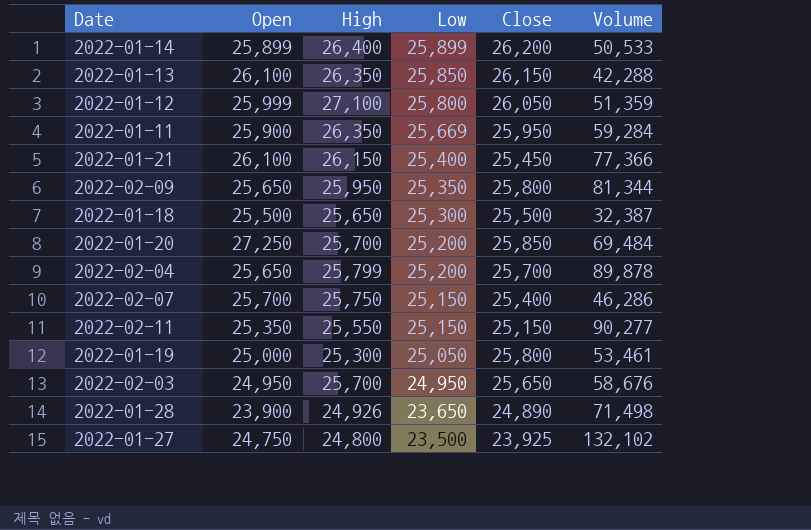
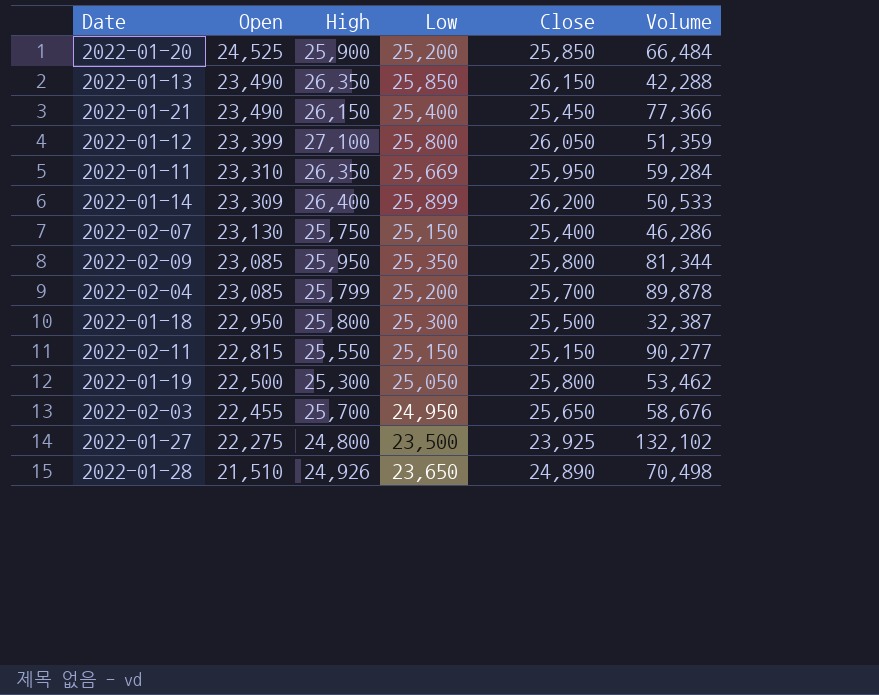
row order: Low descending -> Open descending
2022-01-20 | Open: 27,250 -> 24,525
2022-01-20 | High: 25,700 -> 25,900
2022-01-20 | Volume: 69,484 -> 66,484
2022-01-13 | Open: 26,100 -> 23,490
2022-01-21 | Open: 26,100 -> 23,490
2022-01-12 | Open: 25,999 -> 23,399
2022-01-11 | Open: 25,900 -> 23,310
2022-01-14 | Open: 25,899 -> 23,309
2022-02-07 | Open: 25,700 -> 23,130
2022-02-09 | Open: 25,650 -> 23,085
2022-02-04 | Open: 25,650 -> 23,085
2022-01-18 | Open: 25,500 -> 22,950
2022-01-18 | High: 25,650 -> 25,800
2022-02-11 | Open: 25,350 -> 22,815
2022-01-19 | Open: 25,000 -> 22,500
2022-01-19 | Volume: 53,461 -> 53,462
2022-02-03 | Open: 24,950 -> 22,455
2022-01-27 | Open: 24,750 -> 22,275
2022-01-28 | Open: 23,900 -> 21,510
2022-01-28 | Volume: 71,498 -> 70,498

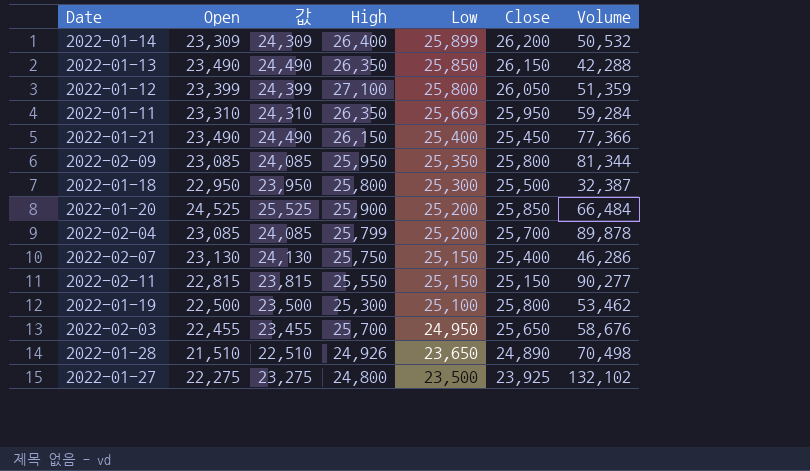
row order: Open descending -> Low descending
column 값 | formula: none -> [Open] + 1000
2022-01-14 | Volume: 50,533 -> 50,532
2022-01-19 | Low: 25,050 -> 25,100

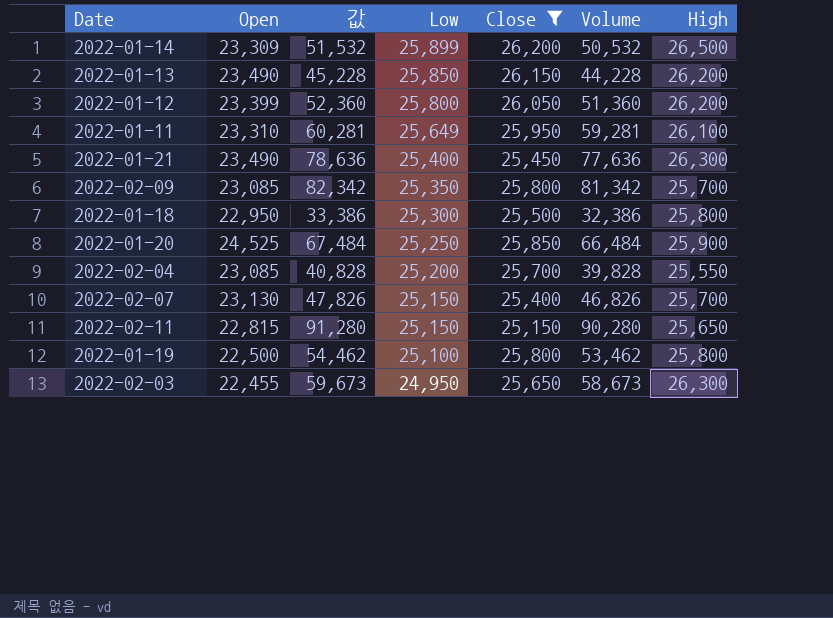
filter: none -> Close >= 25,150
column 값 | formula: [Open] + 1000 -> [Volume] + 1000
column High | position: 4 -> 7
2022-01-14 | High: 26,400 -> 26,500
2022-01-13 | Volume: 42,288 -> 44,228
2022-01-13 | High: 26,350 -> 26,200
2022-01-12 | Volume: 51,359 -> 51,360
2022-01-12 | High: 27,100 -> 26,200
2022-01-11 | Low: 25,669 -> 25,649
2022-01-11 | Volume: 59,284 -> 59,281
2022-01-11 | High: 26,350 -> 26,100
2022-01-21 | Volume: 77,366 -> 77,636
2022-01-21 | High: 26,150 -> 26,300
2022-02-09 | Volume: 81,344 -> 81,342
2022-02-09 | High: 25,950 -> 25,700
2022-01-18 | Volume: 32,387 -> 32,386
2022-01-20 | Low: 25,200 -> 25,250
2022-02-04 | Volume: 89,878 -> 39,828
2022-02-04 | High: 25,799 -> 25,550
2022-02-07 | Volume: 46,286 -> 46,826
2022-02-07 | High: 25,750 -> 25,700
2022-02-11 | Volume: 90,277 -> 90,280
2022-02-11 | High: 25,550 -> 25,650
2022-01-19 | High: 25,300 -> 25,800
2022-02-03 | Volume: 58,676 -> 58,673
2022-02-03 | High: 25,700 -> 26,300

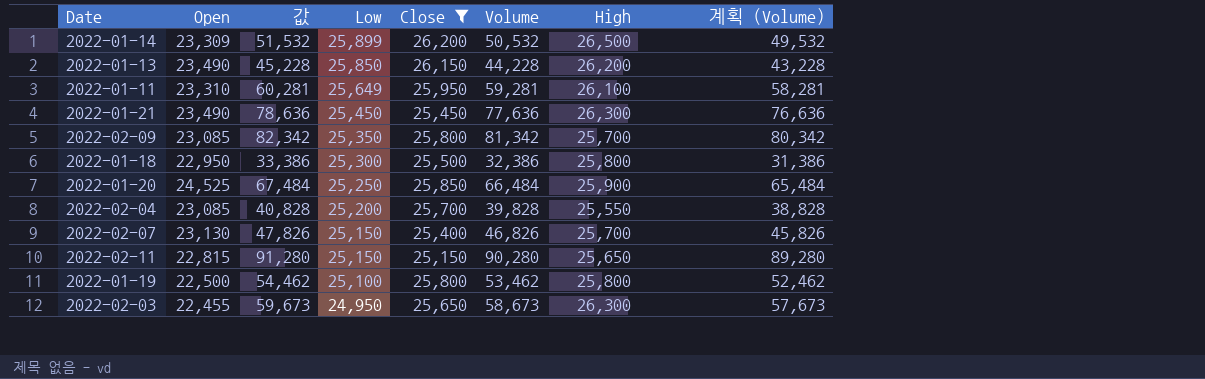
column 계획 (Volume) | formula: none -> [Volume] - 1000
row 2022-01-12: 23,399 | 52,360 | 25,800 | 26,050 | 51,360 | 26,200 -> none
2022-01-21 | Low: 25,400 -> 25,450

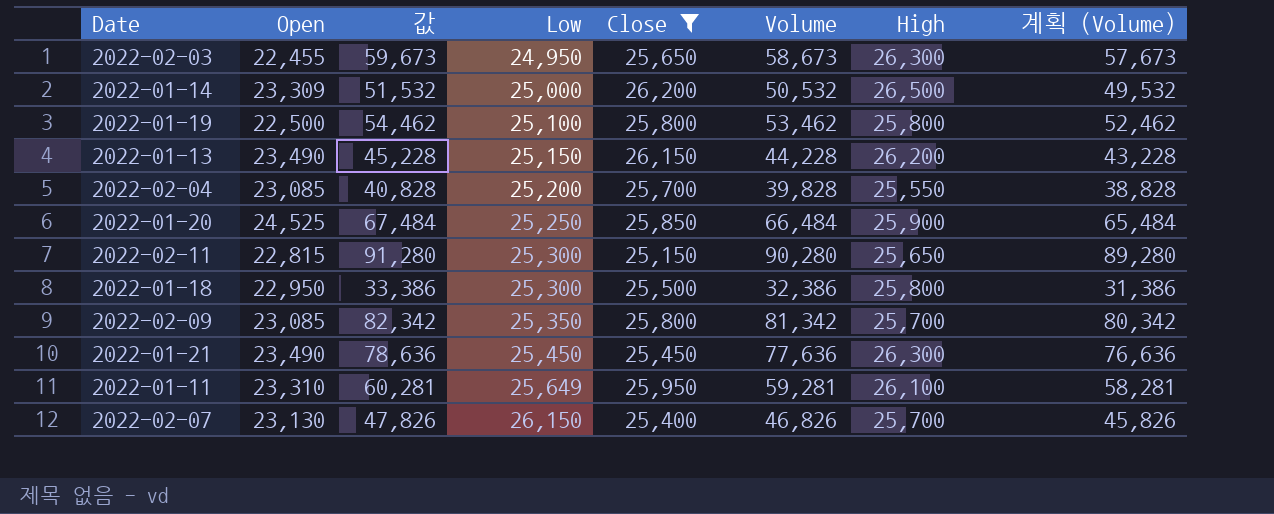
row order: Low descending -> Low ascending
2022-01-14 | Low: 25,899 -> 25,000
2022-01-13 | Low: 25,850 -> 25,150
2022-02-11 | Low: 25,150 -> 25,300
2022-02-07 | Low: 25,150 -> 26,150

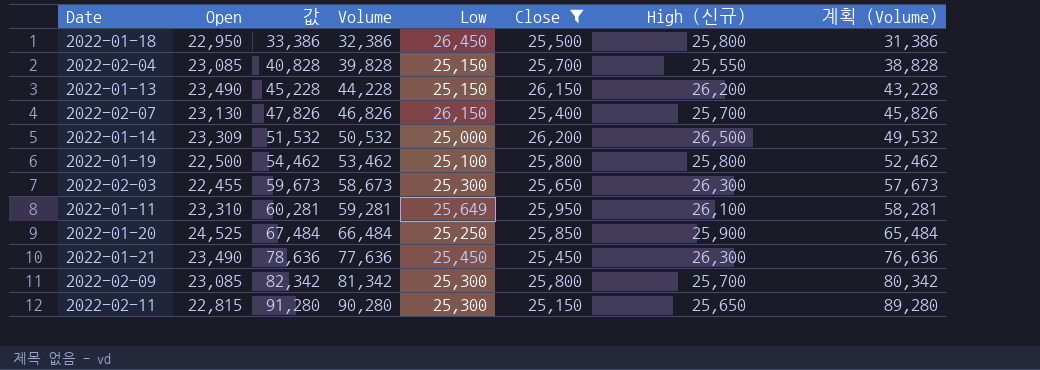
row order: Low ascending -> 값 ascending
column Volume | position: 6 -> 4
column name: High -> High (신규)
2022-01-18 | Low: 25,300 -> 26,450
2022-02-04 | Low: 25,200 -> 25,150
2022-02-03 | Low: 24,950 -> 25,300
2022-02-09 | Low: 25,350 -> 25,300

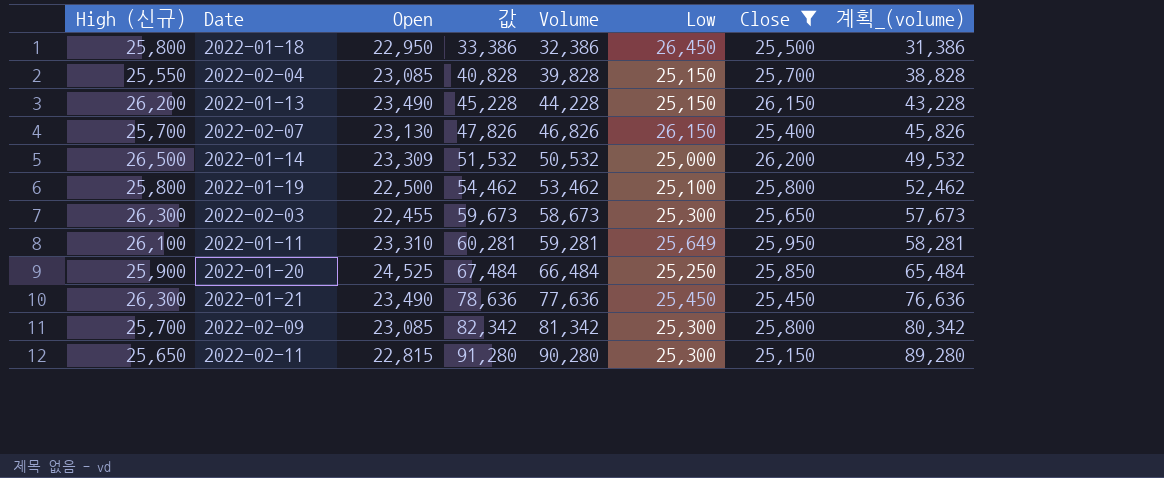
column High (신규) | position: 7 -> 1
column name: 계획 (Volume) -> 계획_(volume)

